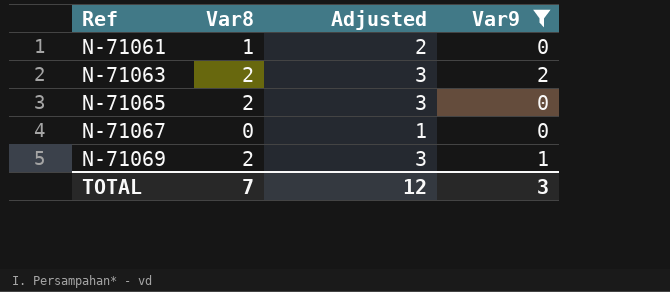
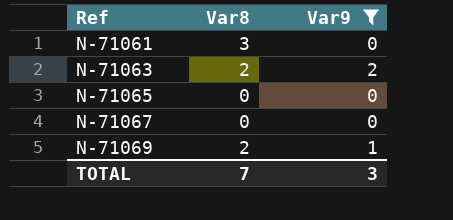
column Adjusted | formula: [Var8] + 1 -> none
N-71061 | Var8: 1 -> 3
N-71065 | Var8: 2 -> 0

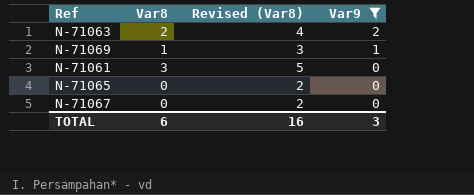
row order: Ref ascending -> Var9 descending
column Revised (Var8) | formula: none -> [Var8] + 2
N-71069 | Var8: 2 -> 1
TOTAL | Var8: 7 -> 6

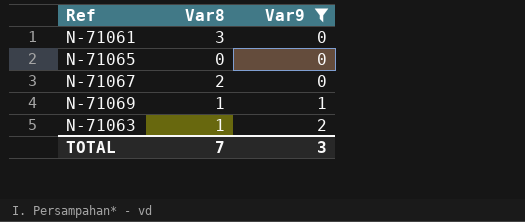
row order: Var9 descending -> Var9 ascending
column Revised (Var8) | formula: [Var8] + 2 -> none
N-71067 | Var8: 0 -> 2
N-71063 | Var8: 2 -> 1
TOTAL | Var8: 6 -> 7

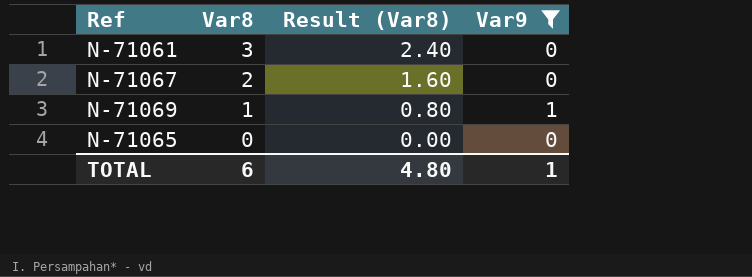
row order: Var9 ascending -> Var8 descending
column Result (Var8) | formula: none -> [Var8] * 0.8
row N-71063: 1 | 2 -> none
TOTAL | Var8: 7 -> 6
TOTAL | Var9: 3 -> 1

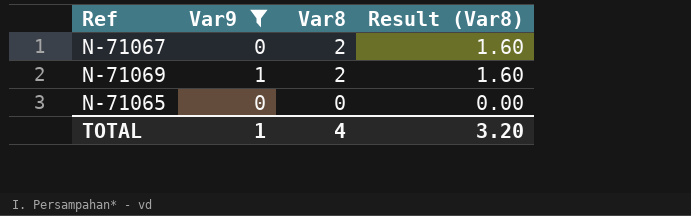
column Var9 | position: 4 -> 2
row N-71061: 3 | 2.40 | 0 -> none
N-71069 | Var8: 1 -> 2
N-71069 | Result (Var8): 0.80 -> 1.60
TOTAL | Var8: 6 -> 4
TOTAL | Result (Var8): 4.80 -> 3.20

